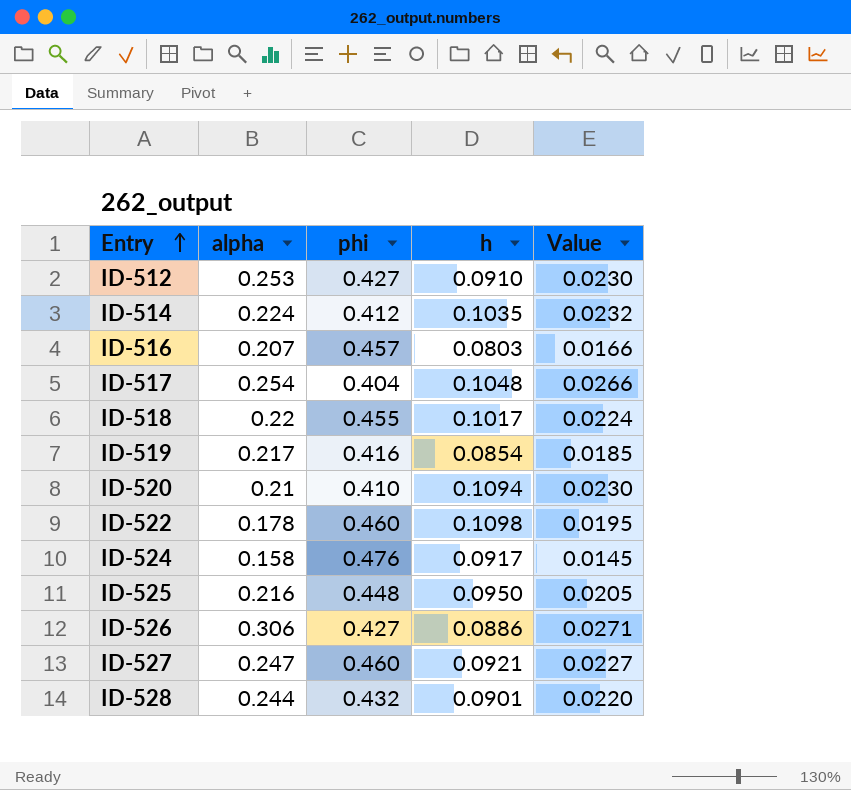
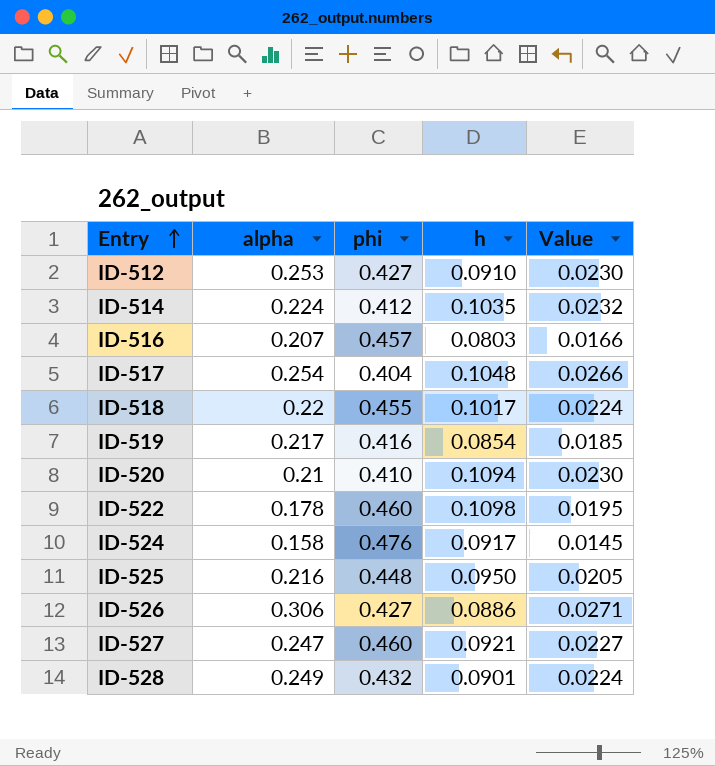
ID-528 | alpha: 0.244 -> 0.249
ID-528 | Value: 0.0220 -> 0.0224

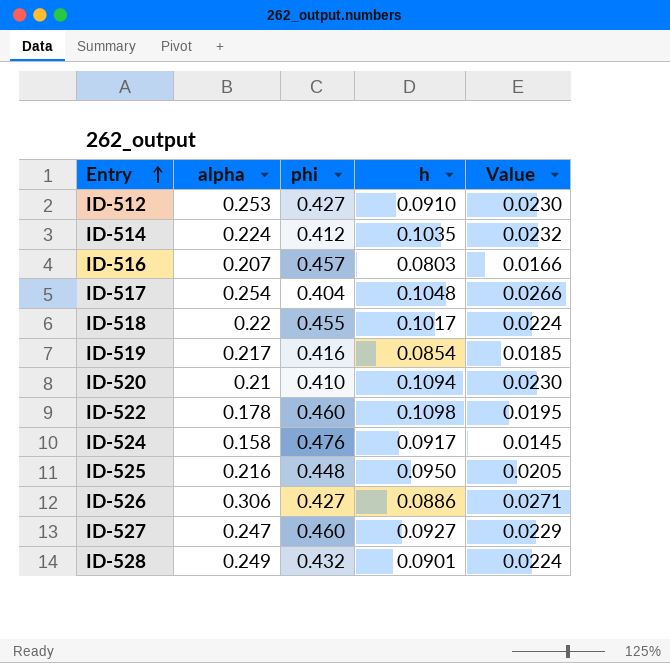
ID-527 | h: 0.0921 -> 0.0927
ID-527 | Value: 0.0227 -> 0.0229

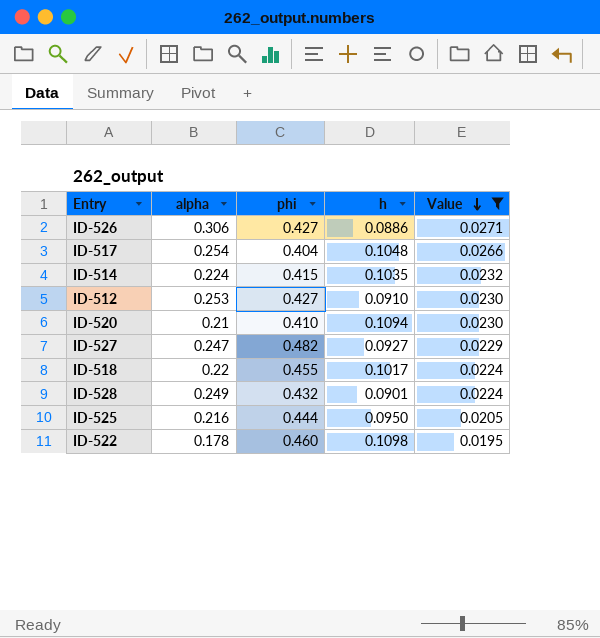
filter: none -> Value >= 0.0195
row order: Entry ascending -> Value descending
ID-514 | phi: 0.412 -> 0.415
ID-527 | phi: 0.460 -> 0.482
ID-525 | phi: 0.448 -> 0.444

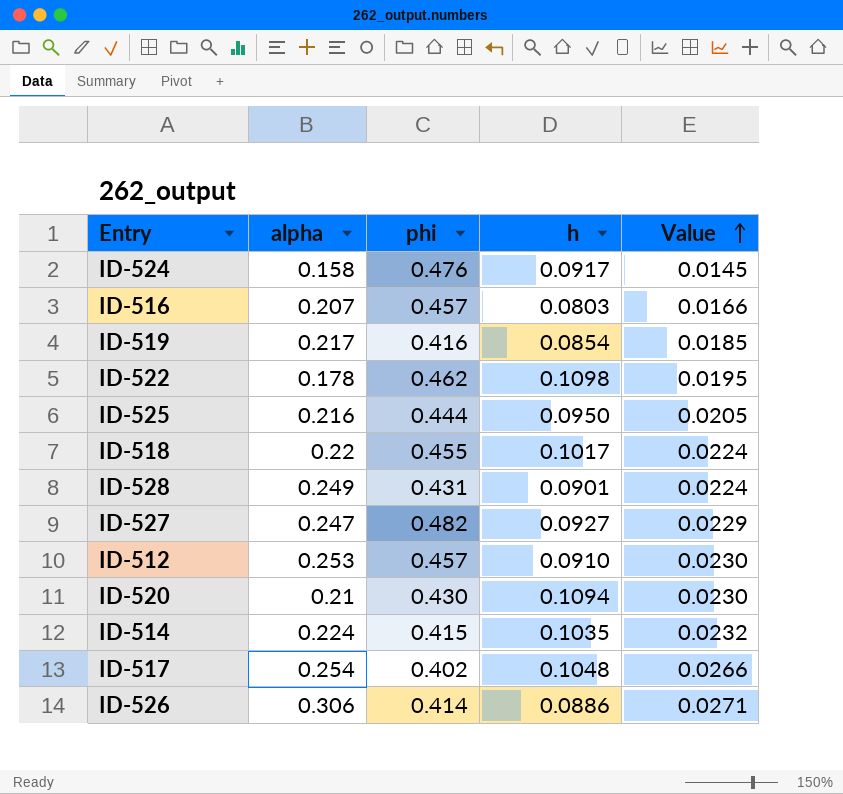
filter: Value >= 0.0195 -> none
row order: Value descending -> Value ascending
ID-522 | phi: 0.460 -> 0.462
ID-528 | phi: 0.432 -> 0.431
ID-512 | phi: 0.427 -> 0.457
ID-520 | phi: 0.410 -> 0.430
ID-517 | phi: 0.404 -> 0.402
ID-526 | phi: 0.427 -> 0.414

